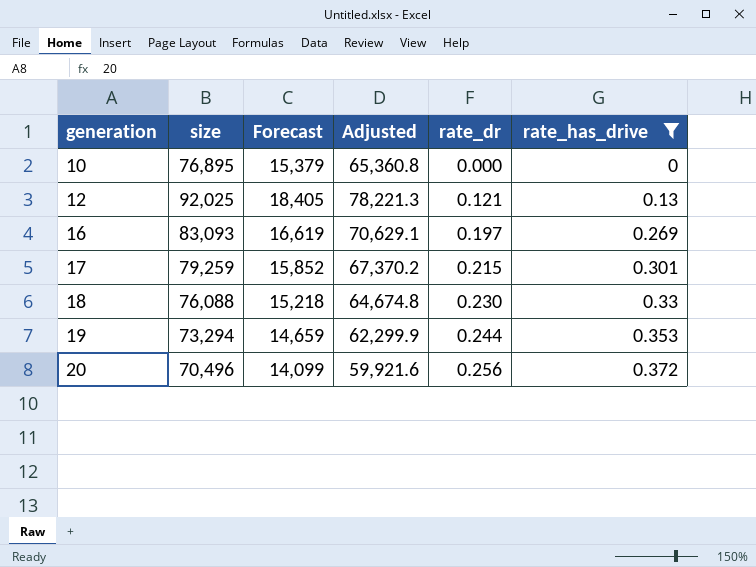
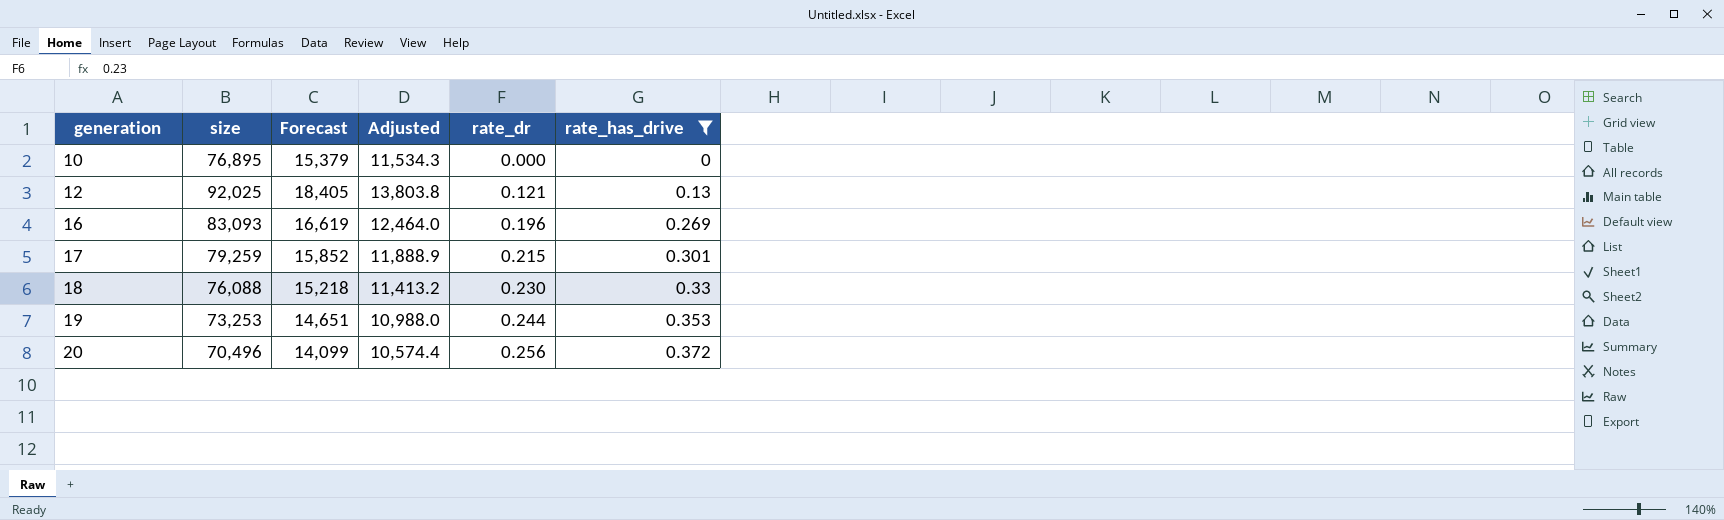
column Adjusted | formula: [size] * 0.85 -> [size] * 0.15
16 | rate_dr: 0.197 -> 0.196
19 | size: 73,294 -> 73,253
19 | Forecast: 14,659 -> 14,651

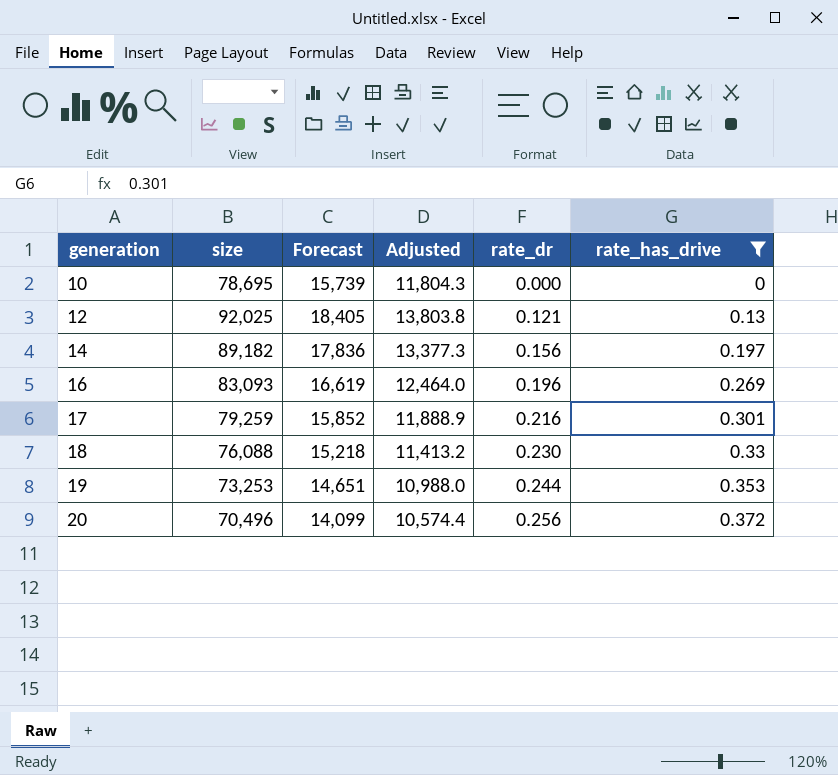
10 | size: 76,895 -> 78,695
10 | Forecast: 15,379 -> 15,739
10 | Adjusted: 11,534.3 -> 11,804.3
row 14: none -> 89,182 | 17,836 | 13,377.3 | 0.156 | 0.197
17 | rate_dr: 0.215 -> 0.216

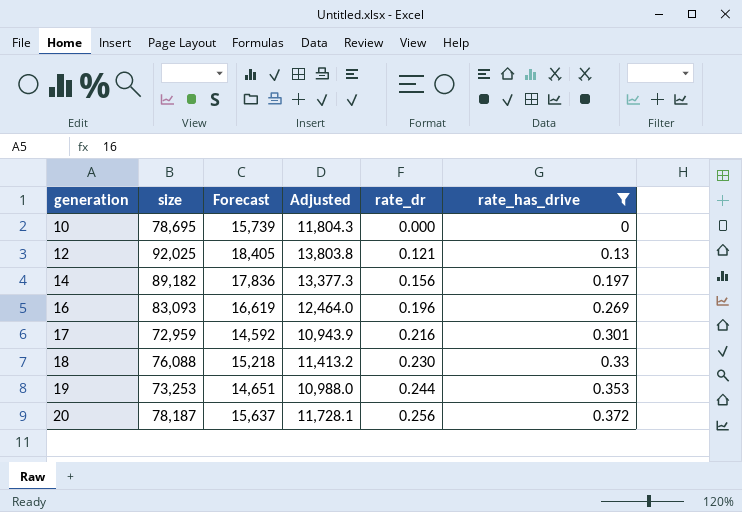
17 | size: 79,259 -> 72,959
17 | Forecast: 15,852 -> 14,592
17 | Adjusted: 11,888.9 -> 10,943.9
20 | size: 70,496 -> 78,187
20 | Forecast: 14,099 -> 15,637
20 | Adjusted: 10,574.4 -> 11,728.1

